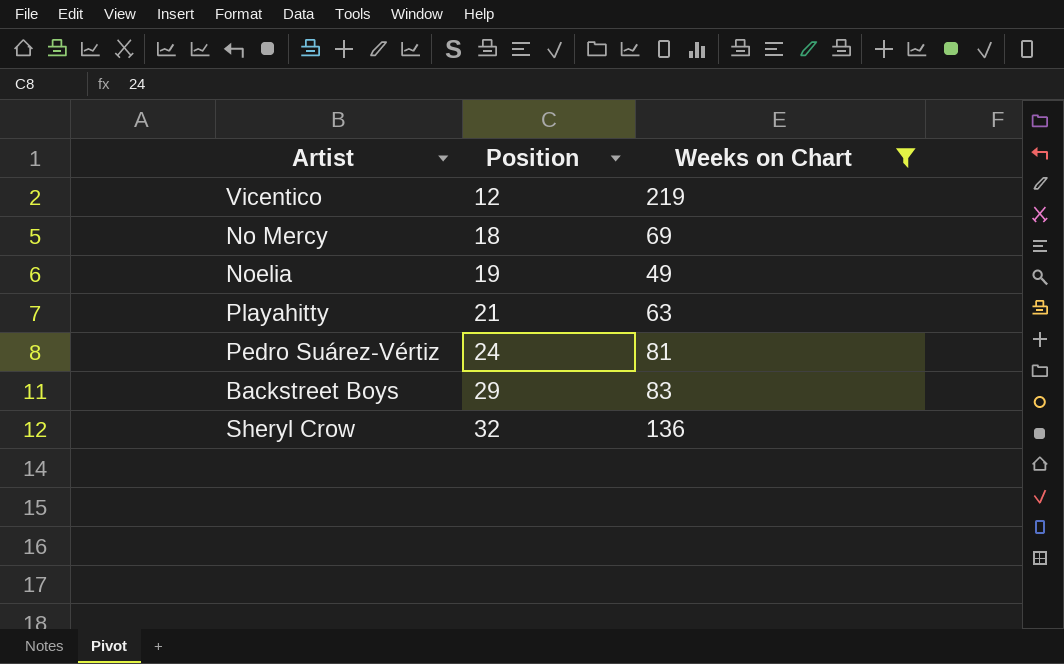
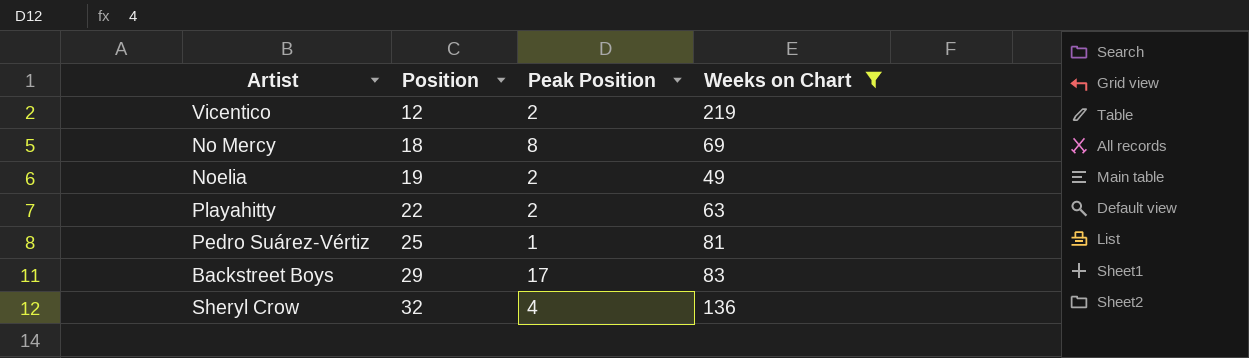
column Peak Position | position: none -> 3
Playahitty | Position: 21 -> 22
Pedro Suárez-Vértiz | Position: 24 -> 25

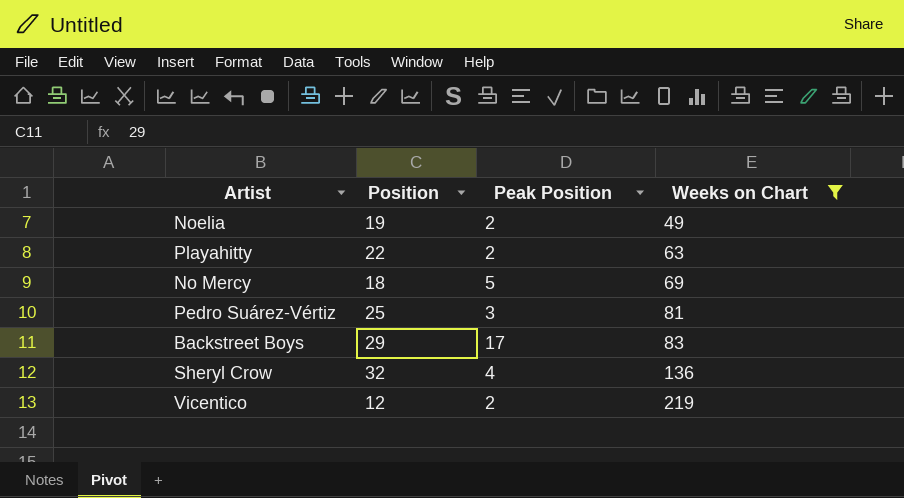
row order: Position ascending -> Weeks on Chart ascending
No Mercy | Peak Position: 8 -> 5
Pedro Suárez-Vértiz | Peak Position: 1 -> 3

